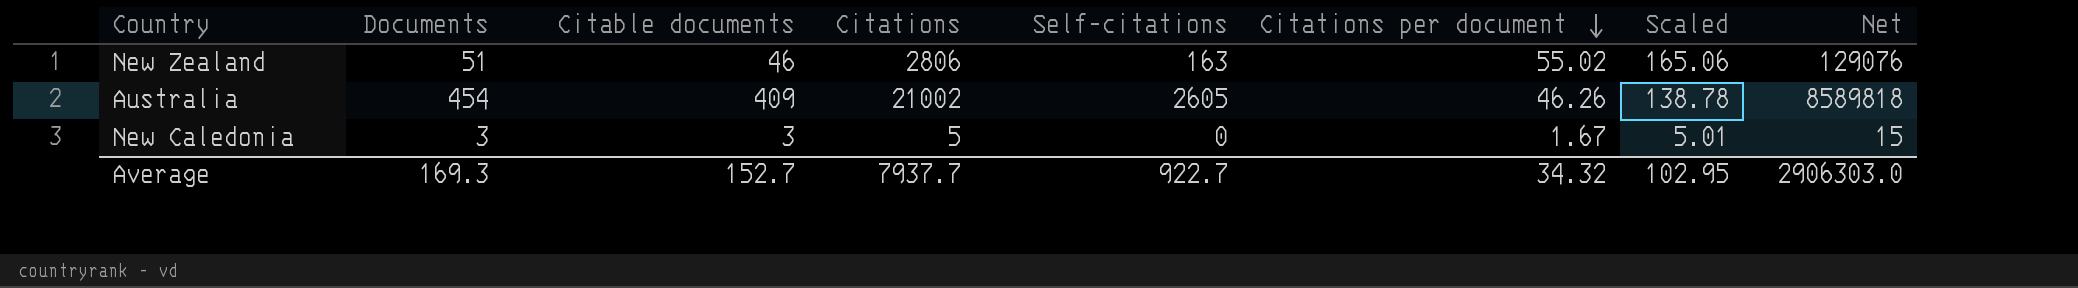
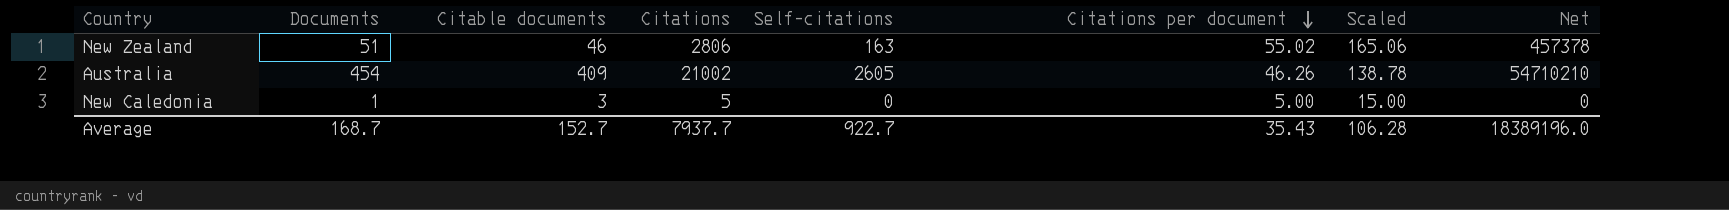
column Net | formula: [Citable documents] * [Citations] -> [Citations] * [Self-citations]
New Caledonia | Documents: 3 -> 1
New Caledonia | Citations per document: 1.67 -> 5.00
New Caledonia | Scaled: 5.01 -> 15.00
Average | Documents: 169.3 -> 168.7
Average | Citations per document: 34.32 -> 35.43
Average | Scaled: 102.95 -> 106.28
Average | Net: 2906303.0 -> 18389196.0

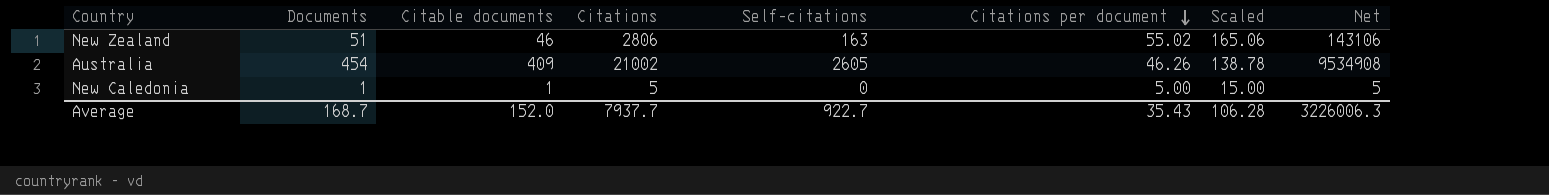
column Net | formula: [Citations] * [Self-citations] -> [Documents] * [Citations]
New Caledonia | Citable documents: 3 -> 1
Average | Citable documents: 152.7 -> 152.0
Average | Net: 18389196.0 -> 3226006.3

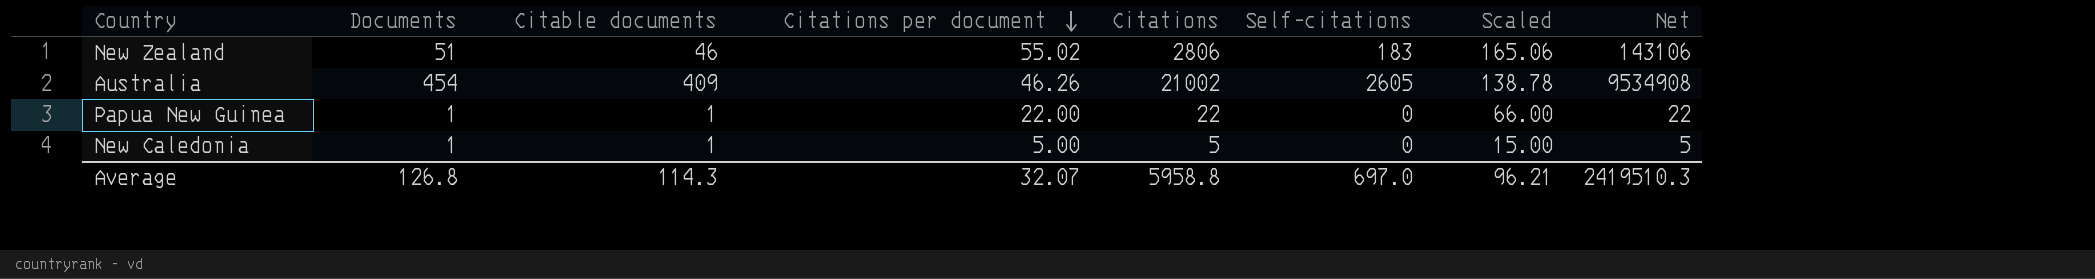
column Citations per document | position: 6 -> 4
New Zealand | Self-citations: 163 -> 183
row Papua New Guinea: none -> 1 | 1 | 22.00 | 22 | 0 | 66.00 | 22
Average | Documents: 168.7 -> 126.8
Average | Citable documents: 152.0 -> 114.3
Average | Citations per document: 35.43 -> 32.07
Average | Citations: 7937.7 -> 5958.8
Average | Self-citations: 922.7 -> 697.0
Average | Scaled: 106.28 -> 96.21
Average | Net: 3226006.3 -> 2419510.3

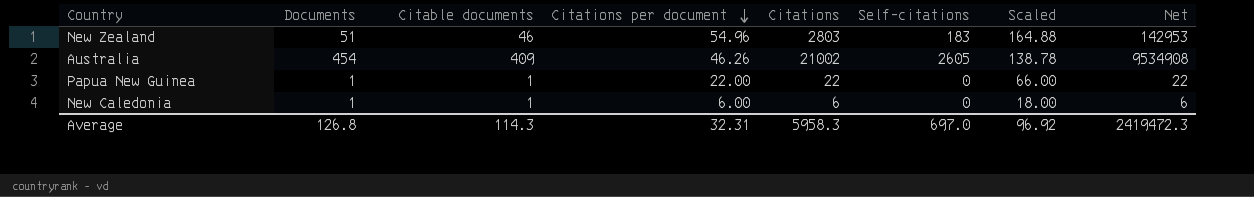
New Zealand | Citations per document: 55.02 -> 54.96
New Zealand | Citations: 2806 -> 2803
New Zealand | Scaled: 165.06 -> 164.88
New Zealand | Net: 143106 -> 142953
New Caledonia | Citations per document: 5.00 -> 6.00
New Caledonia | Citations: 5 -> 6
New Caledonia | Scaled: 15.00 -> 18.00
New Caledonia | Net: 5 -> 6
Average | Citations per document: 32.07 -> 32.31
Average | Citations: 5958.8 -> 5958.3
Average | Scaled: 96.21 -> 96.92
Average | Net: 2419510.3 -> 2419472.3

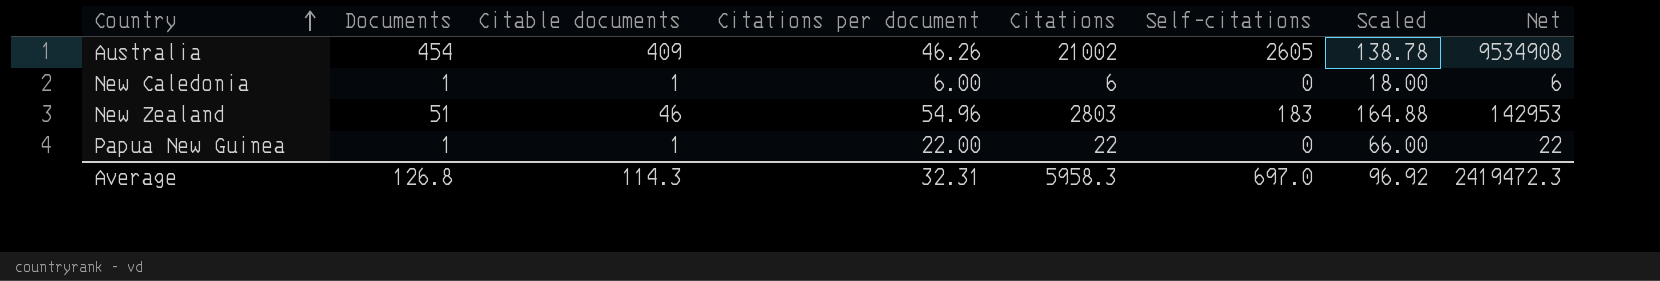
row order: Citations per document descending -> Country ascending

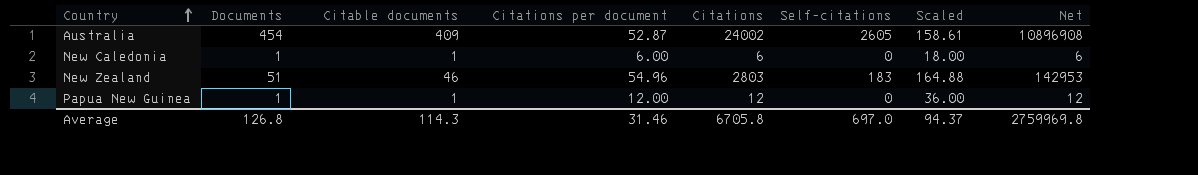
Australia | Citations per document: 46.26 -> 52.87
Australia | Citations: 21002 -> 24002
Australia | Scaled: 138.78 -> 158.61
Australia | Net: 9534908 -> 10896908
Papua New Guinea | Citations per document: 22.00 -> 12.00
Papua New Guinea | Citations: 22 -> 12
Papua New Guinea | Scaled: 66.00 -> 36.00
Papua New Guinea | Net: 22 -> 12
Average | Citations per document: 32.31 -> 31.46
Average | Citations: 5958.3 -> 6705.8
Average | Scaled: 96.92 -> 94.37
Average | Net: 2419472.3 -> 2759969.8

